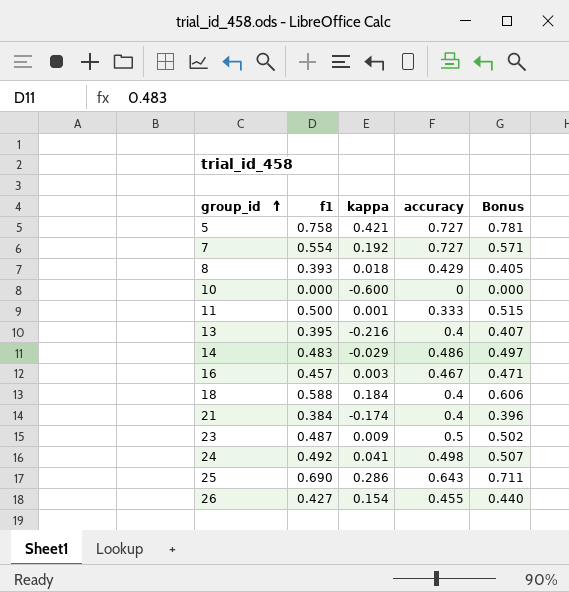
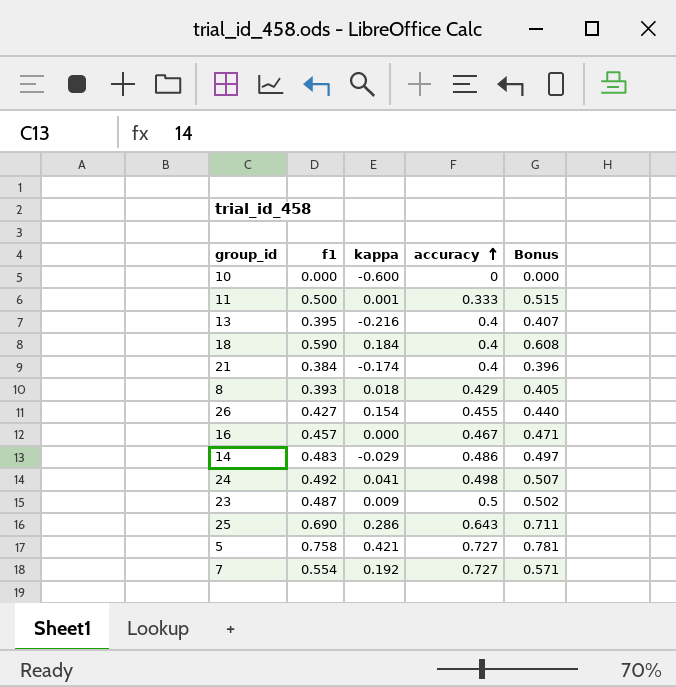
row order: group_id ascending -> accuracy ascending
18 | f1: 0.588 -> 0.590
18 | Bonus: 0.606 -> 0.608
16 | kappa: 0.003 -> 0.000

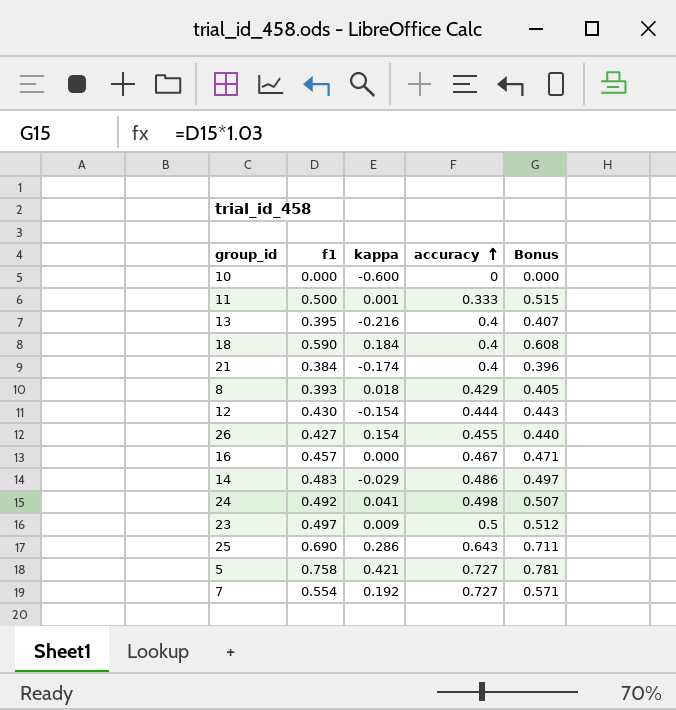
row 12: none -> 0.430 | -0.154 | 0.444 | 0.443
23 | f1: 0.487 -> 0.497
23 | Bonus: 0.502 -> 0.512

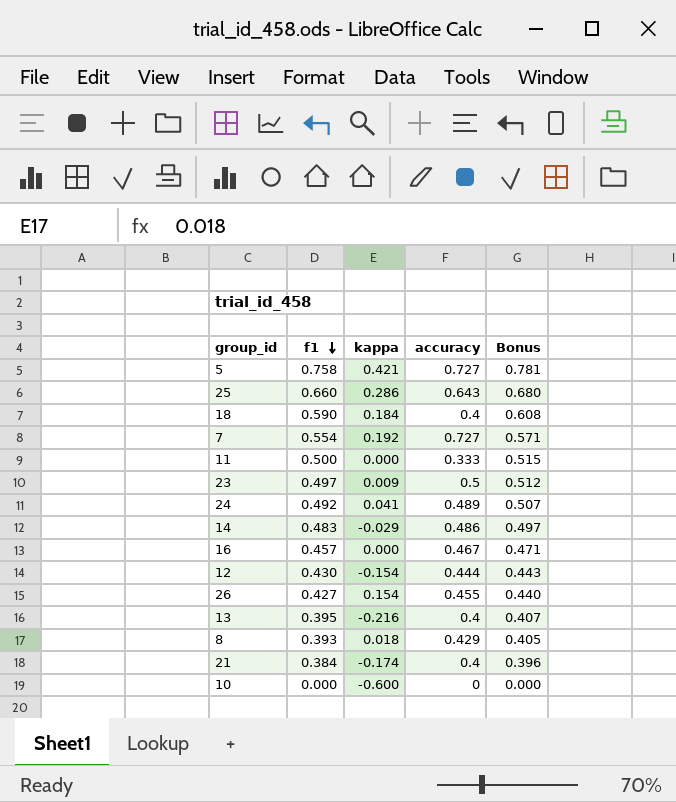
row order: accuracy ascending -> f1 descending
25 | f1: 0.690 -> 0.660
25 | Bonus: 0.711 -> 0.680
11 | kappa: 0.001 -> 0.000
24 | accuracy: 0.498 -> 0.489

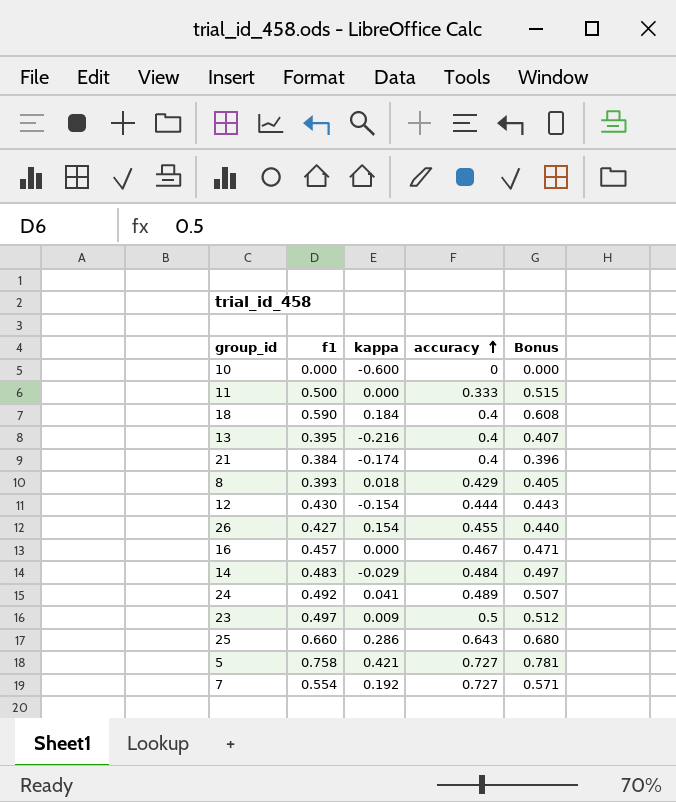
row order: f1 descending -> accuracy ascending
14 | accuracy: 0.486 -> 0.484

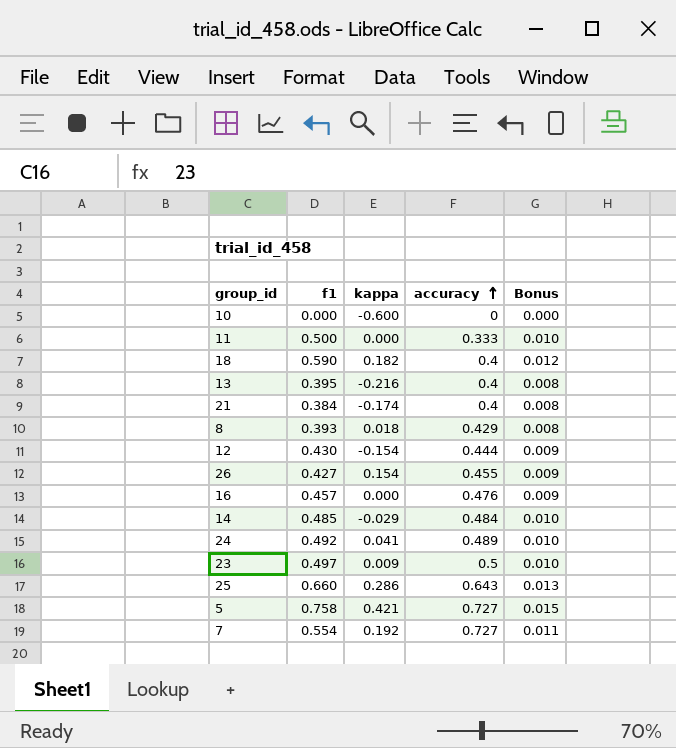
column Bonus | formula: [f1] * 1.03 -> [f1] * 0.02
18 | kappa: 0.184 -> 0.182
16 | accuracy: 0.467 -> 0.476
14 | f1: 0.483 -> 0.485

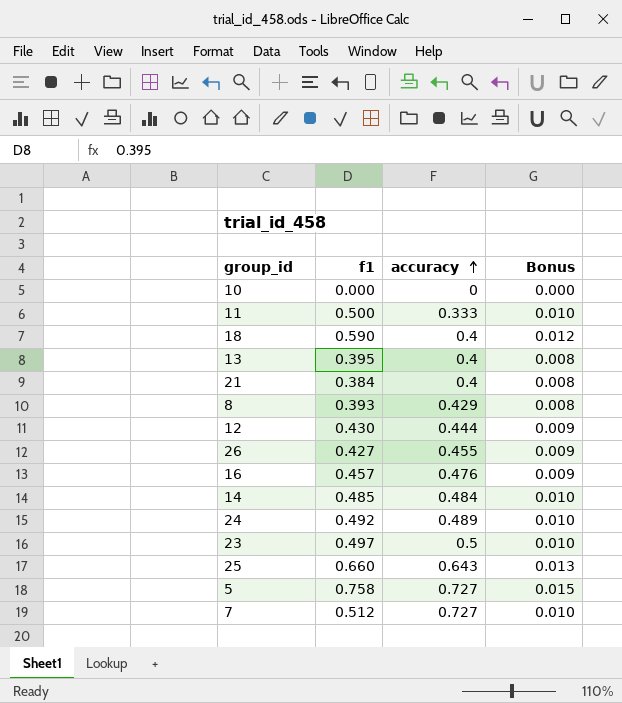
column kappa | position: 3 -> none
7 | f1: 0.554 -> 0.512
7 | Bonus: 0.011 -> 0.010

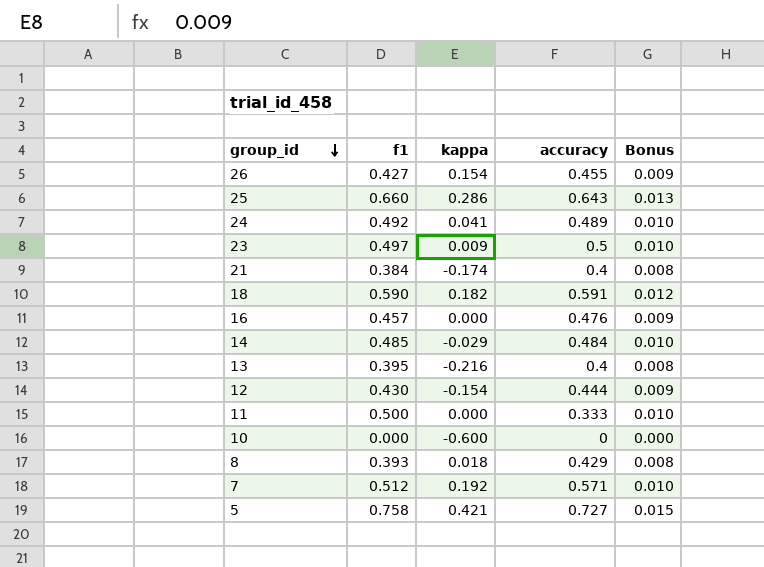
row order: accuracy ascending -> group_id descending
column kappa | position: none -> 3
18 | accuracy: 0.4 -> 0.591
7 | accuracy: 0.727 -> 0.571

